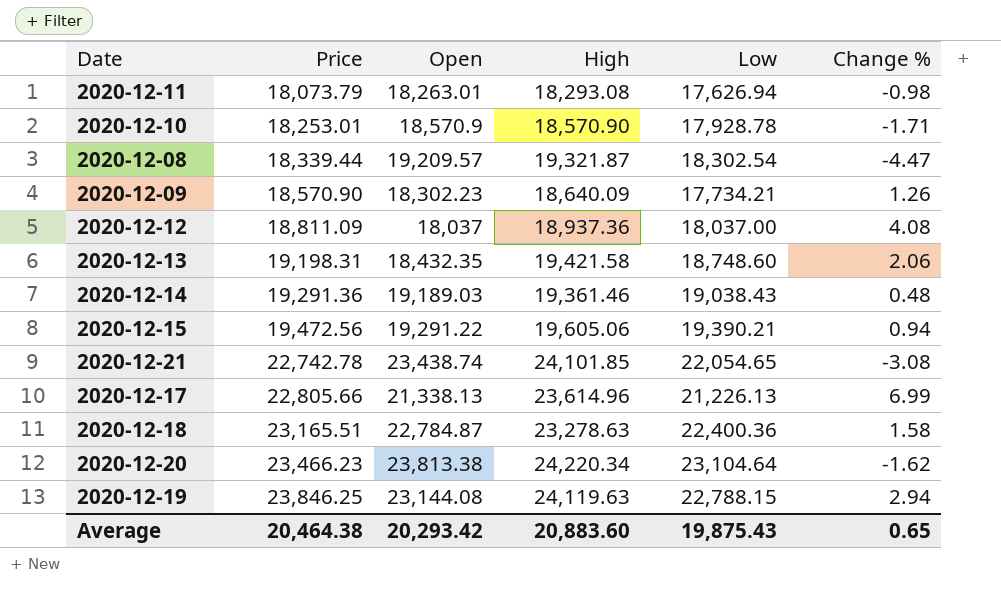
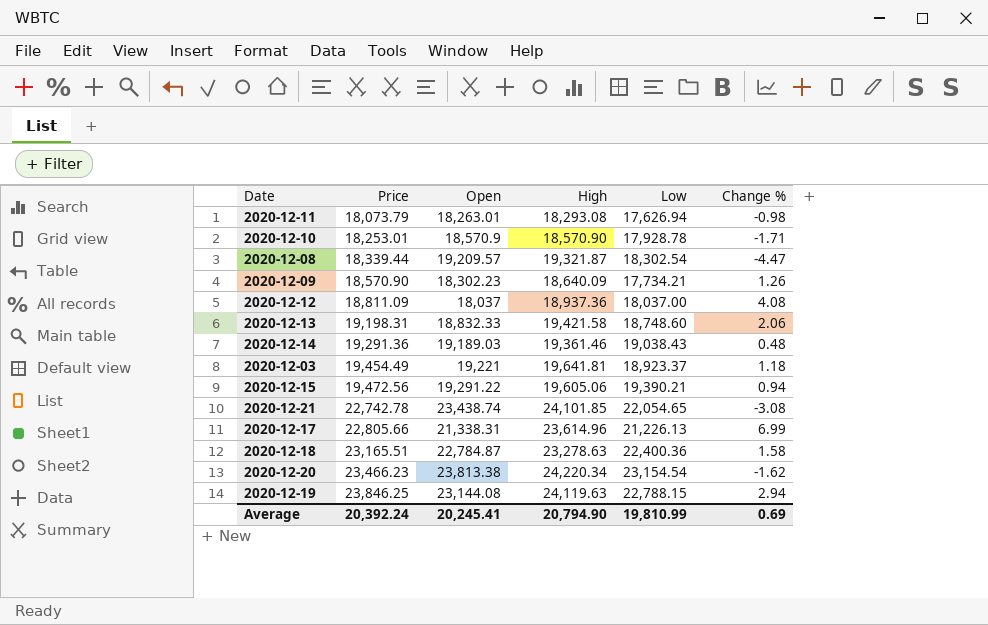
2020-12-13 | Open: 18,432.35 -> 18,832.33
row 2020-12-03: none -> 19,454.49 | 19,221 | 19,641.81 | 18,923.37 | 1.18
2020-12-17 | Open: 21,338.13 -> 21,338.31
2020-12-20 | Low: 23,104.64 -> 23,154.54
Average | Price: 20,464.38 -> 20,392.24
Average | Open: 20,293.42 -> 20,245.41
Average | High: 20,883.60 -> 20,794.90
Average | Low: 19,875.43 -> 19,810.99
Average | Change %: 0.65 -> 0.69

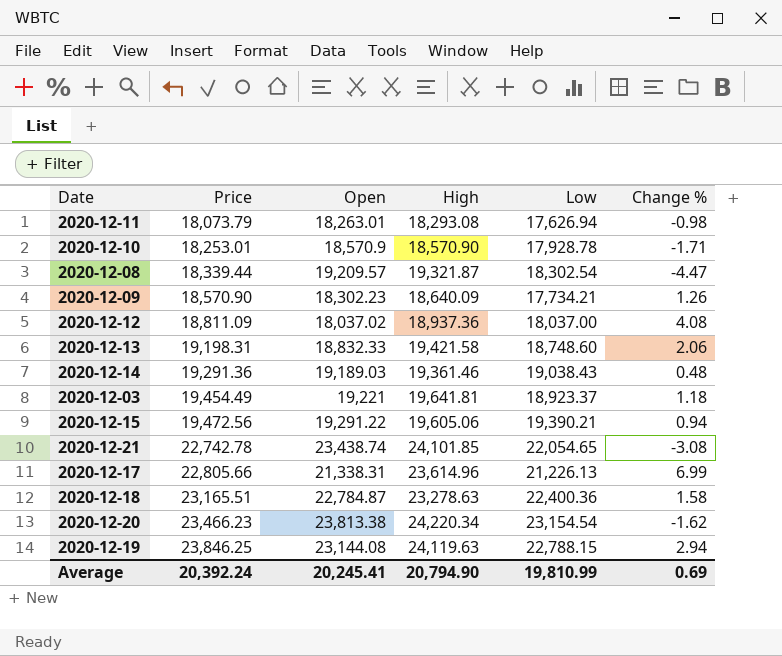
2020-12-12 | Open: 18,037 -> 18,037.02

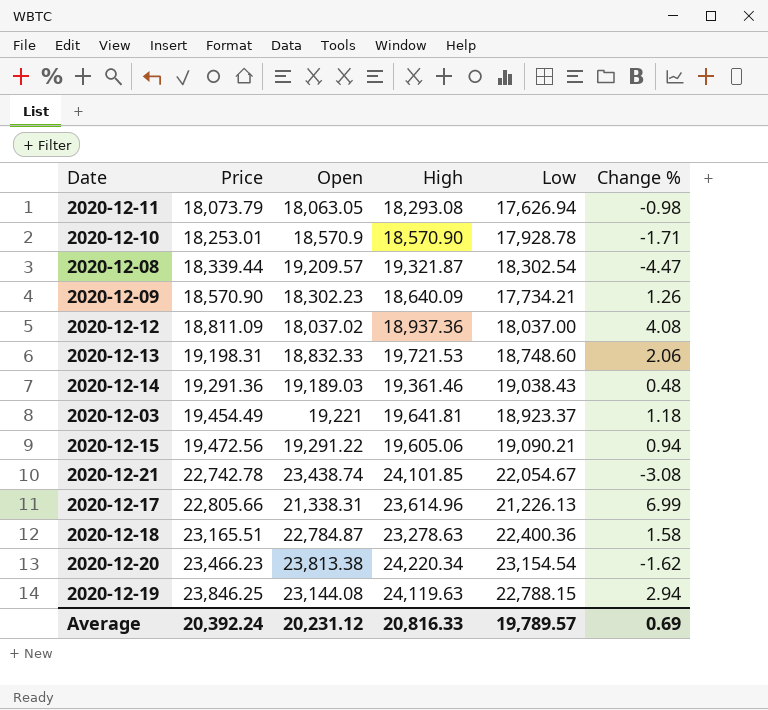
2020-12-11 | Open: 18,263.01 -> 18,063.05
2020-12-13 | High: 19,421.58 -> 19,721.53
2020-12-15 | Low: 19,390.21 -> 19,090.21
2020-12-21 | Low: 22,054.65 -> 22,054.67
Average | Open: 20,245.41 -> 20,231.12
Average | High: 20,794.90 -> 20,816.33
Average | Low: 19,810.99 -> 19,789.57

